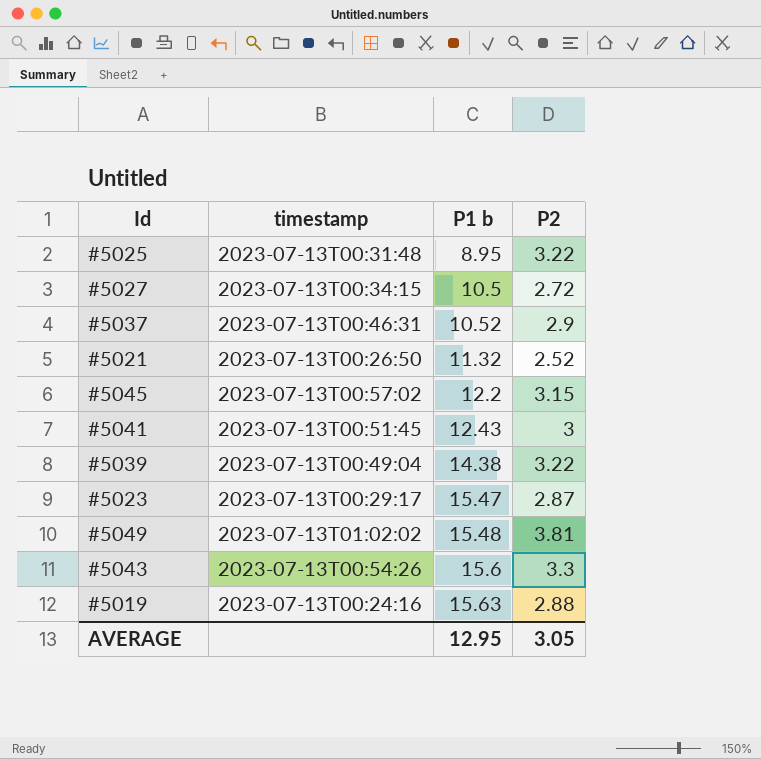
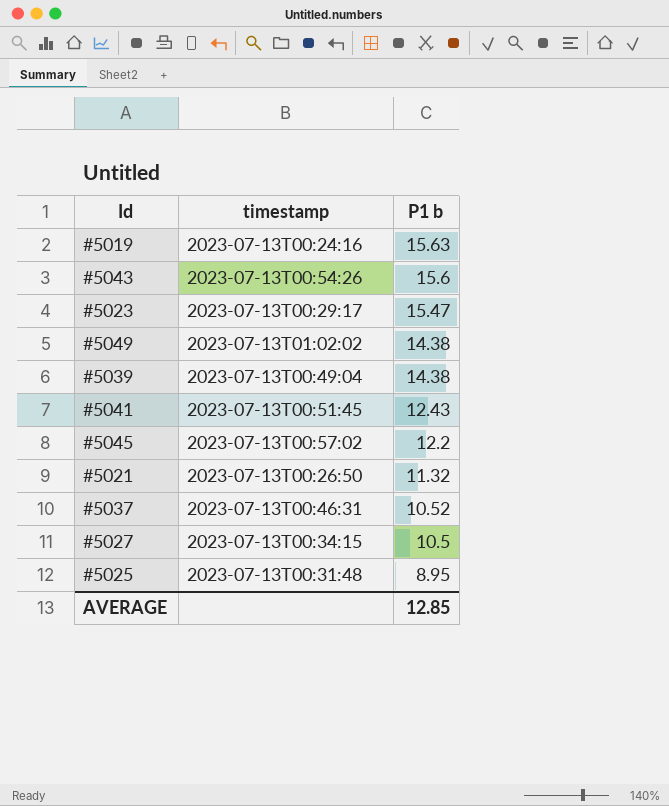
row order: P1 b ascending -> P1 b descending
column P2 | position: 4 -> none
#5049 | P1 b: 15.48 -> 14.38
AVERAGE | P1 b: 12.95 -> 12.85

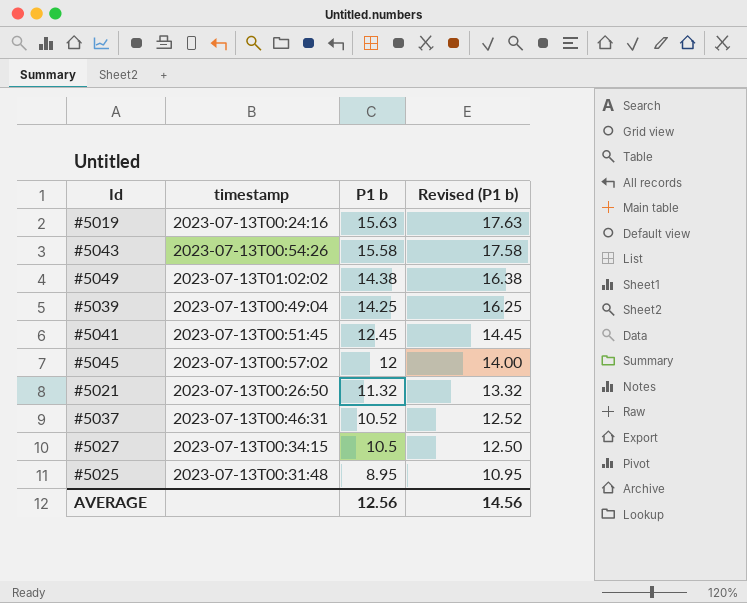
column Revised (P1 b) | formula: none -> [P1 b] + 2
row #5023: 2023-07-13T00:29:17 | 15.47 -> none
#5043 | P1 b: 15.6 -> 15.58
#5039 | P1 b: 14.38 -> 14.25
#5041 | P1 b: 12.43 -> 12.45
#5045 | P1 b: 12.2 -> 12
AVERAGE | P1 b: 12.85 -> 12.56

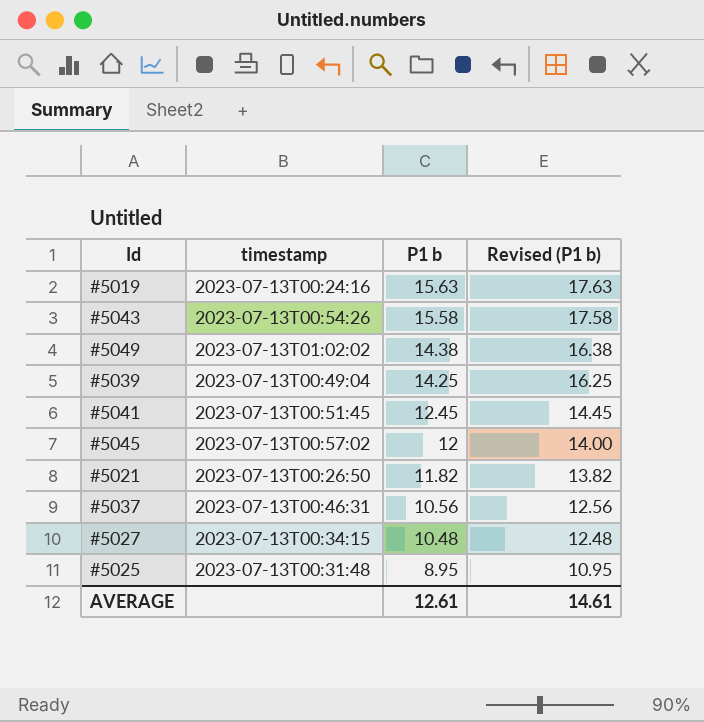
#5021 | P1 b: 11.32 -> 11.82
#5021 | Revised (P1 b): 13.32 -> 13.82
#5037 | P1 b: 10.52 -> 10.56
#5037 | Revised (P1 b): 12.52 -> 12.56
#5027 | P1 b: 10.5 -> 10.48
#5027 | Revised (P1 b): 12.50 -> 12.48
AVERAGE | P1 b: 12.56 -> 12.61
AVERAGE | Revised (P1 b): 14.56 -> 14.61

